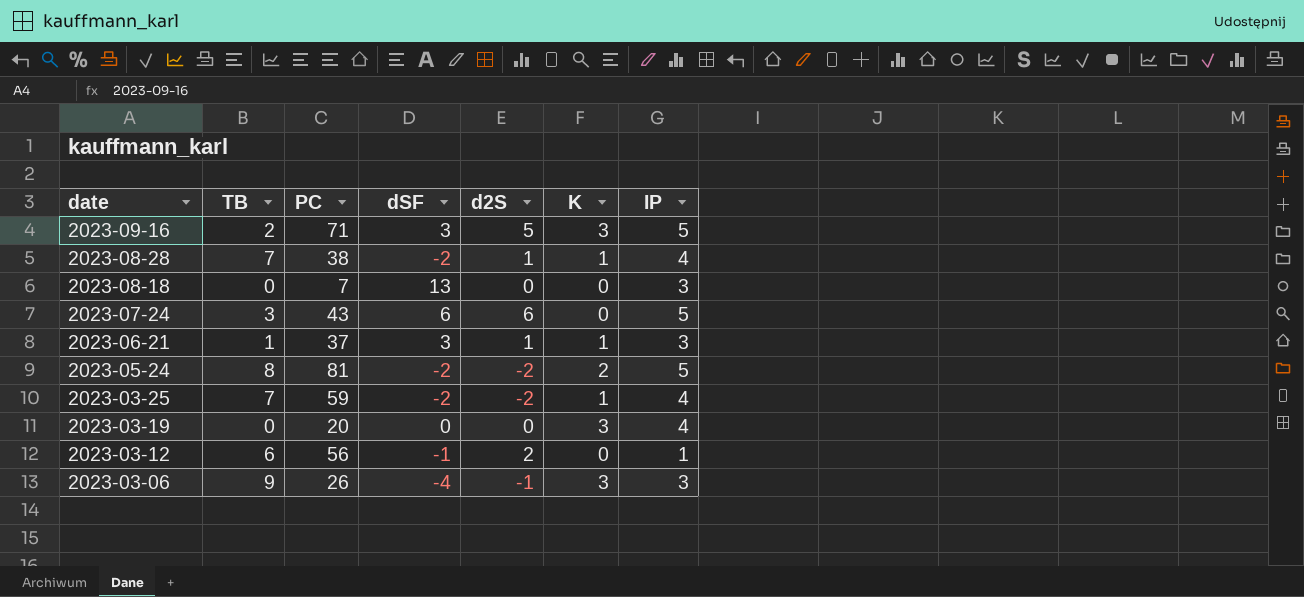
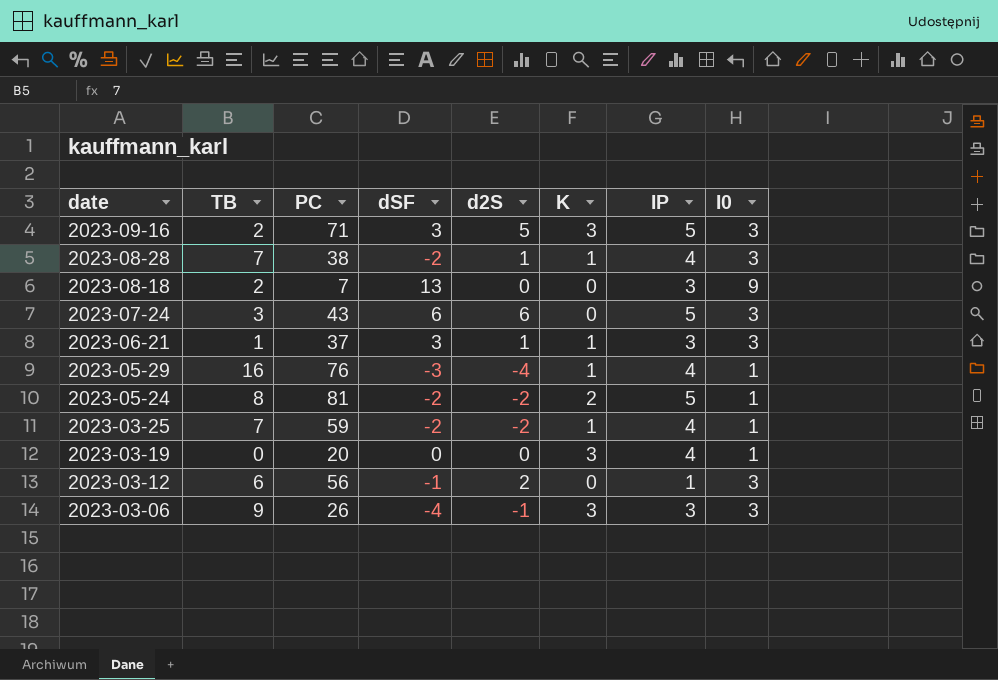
column I0 | position: none -> 8
2023-08-18 | TB: 0 -> 2
row 2023-05-29: none -> 16 | 76 | -3 | -4 | 1 | 4 | 1

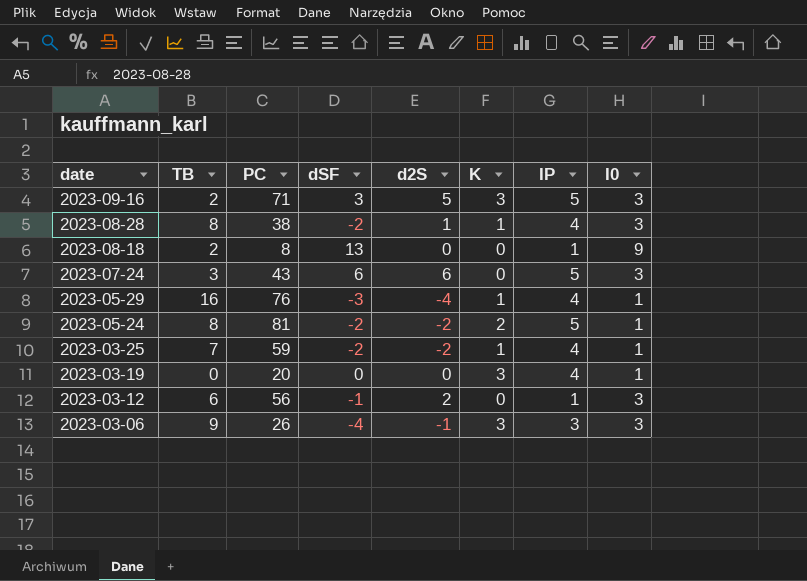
row 2023-06-21: 1 | 37 | 3 | 1 | 1 | 3 | 3 -> none
2023-08-28 | TB: 7 -> 8
2023-08-18 | PC: 7 -> 8
2023-08-18 | IP: 3 -> 1

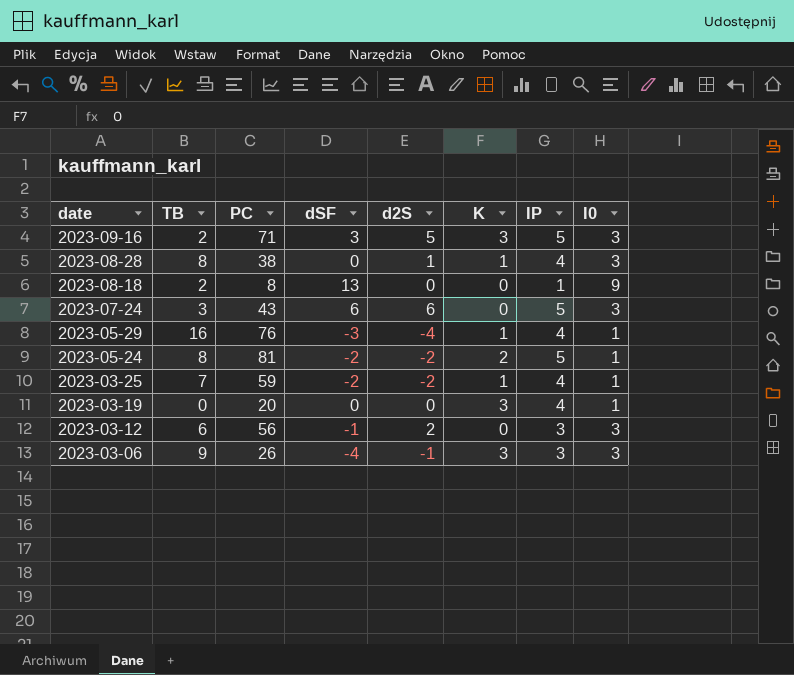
2023-08-28 | dSF: -2 -> 0
2023-03-12 | IP: 1 -> 3

